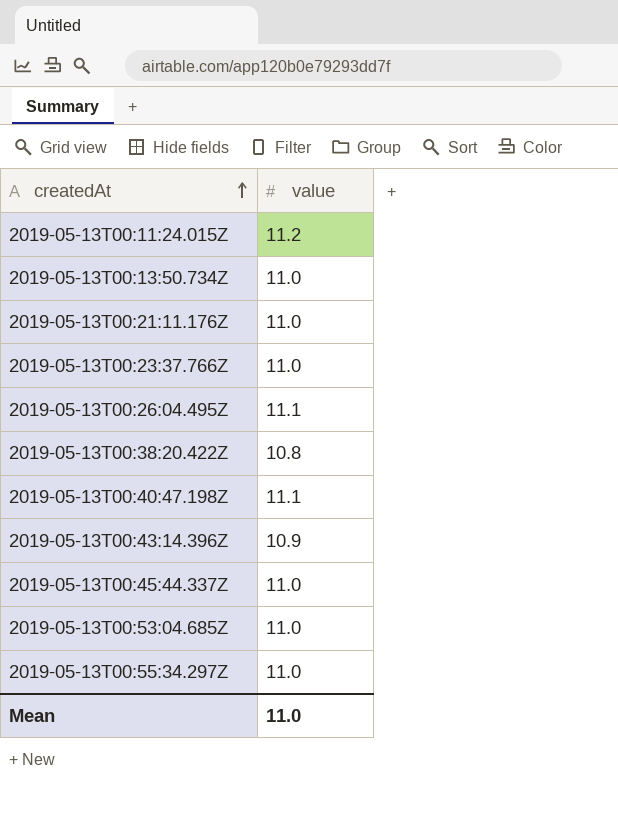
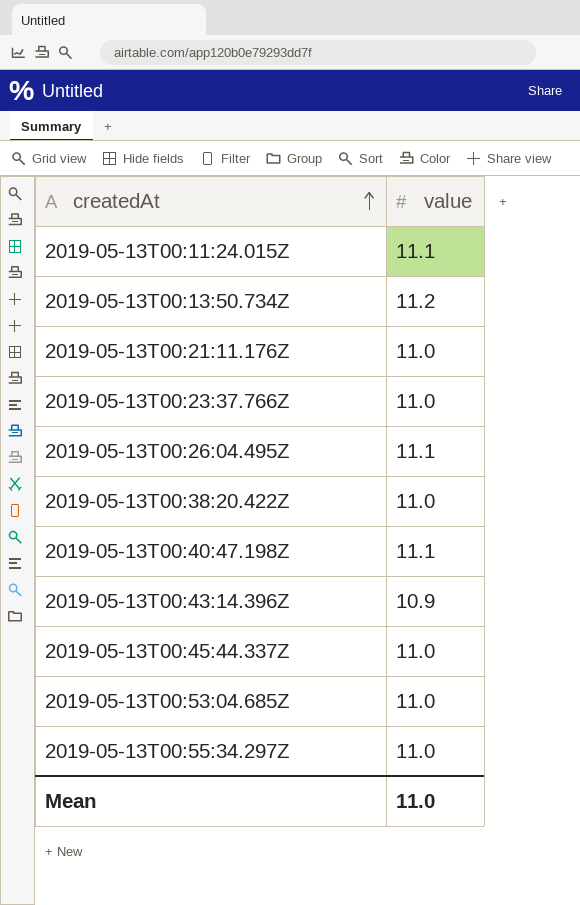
2019-05-13T00:11:24.015Z | value: 11.2 -> 11.1
2019-05-13T00:13:50.734Z | value: 11.0 -> 11.2
2019-05-13T00:38:20.422Z | value: 10.8 -> 11.0

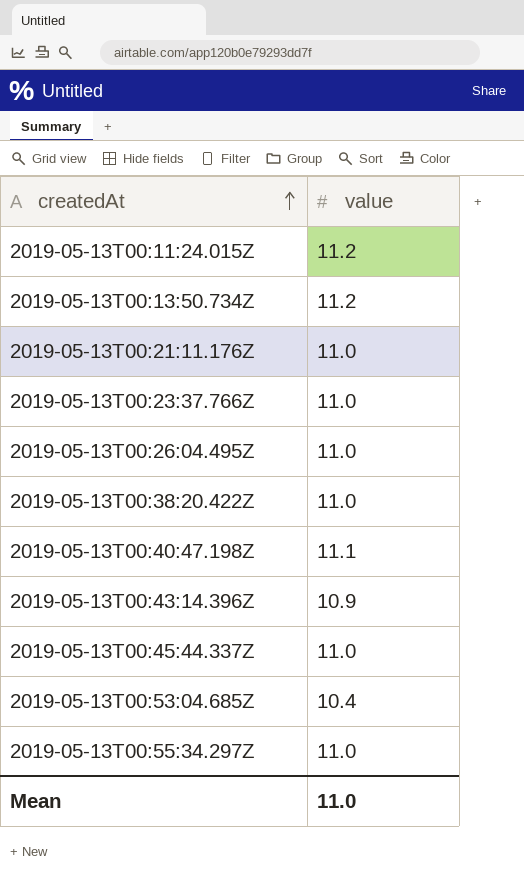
2019-05-13T00:11:24.015Z | value: 11.1 -> 11.2
2019-05-13T00:26:04.495Z | value: 11.1 -> 11.0
2019-05-13T00:53:04.685Z | value: 11.0 -> 10.4

